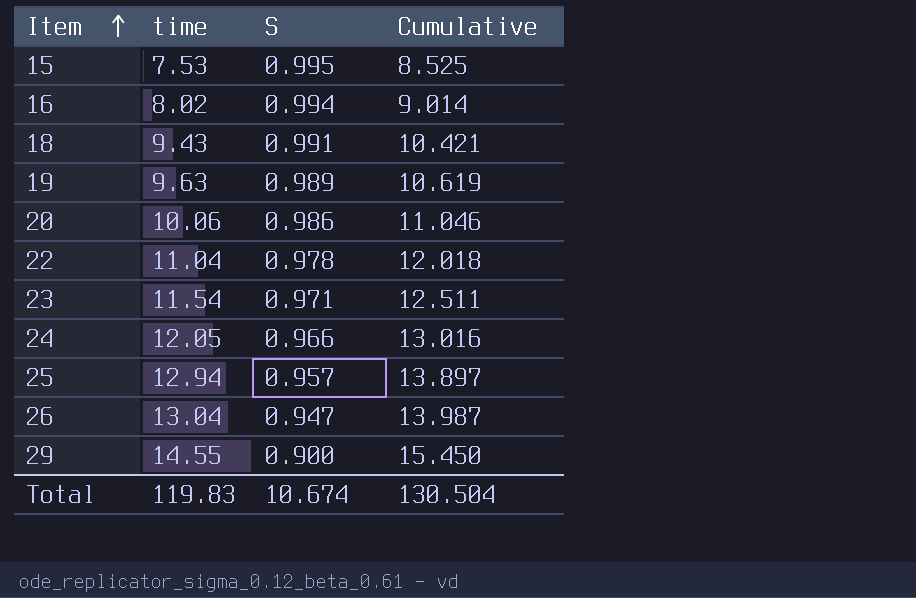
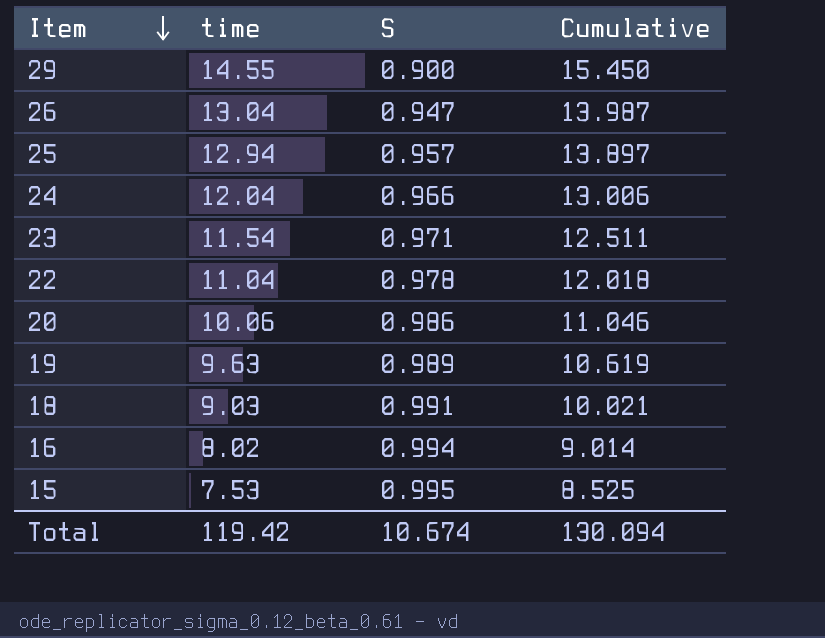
row order: Item ascending -> Item descending
24 | time: 12.05 -> 12.04
24 | Cumulative: 13.016 -> 13.006
18 | time: 9.43 -> 9.03
18 | Cumulative: 10.421 -> 10.021
Total | time: 119.83 -> 119.42
Total | Cumulative: 130.504 -> 130.094

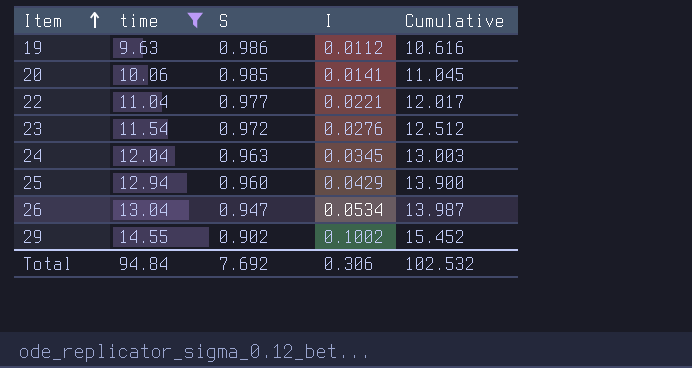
filter: none -> time >= 9.63
row order: Item descending -> Item ascending
column I | position: none -> 4
19 | S: 0.989 -> 0.986
19 | Cumulative: 10.619 -> 10.616
20 | S: 0.986 -> 0.985
20 | Cumulative: 11.046 -> 11.045
22 | S: 0.978 -> 0.977
22 | Cumulative: 12.018 -> 12.017
23 | S: 0.971 -> 0.972
23 | Cumulative: 12.511 -> 12.512
24 | S: 0.966 -> 0.963
24 | Cumulative: 13.006 -> 13.003
25 | S: 0.957 -> 0.960
25 | Cumulative: 13.897 -> 13.900
29 | S: 0.900 -> 0.902
29 | Cumulative: 15.450 -> 15.452
Total | time: 119.42 -> 94.84
Total | S: 10.674 -> 7.692
Total | Cumulative: 130.094 -> 102.532

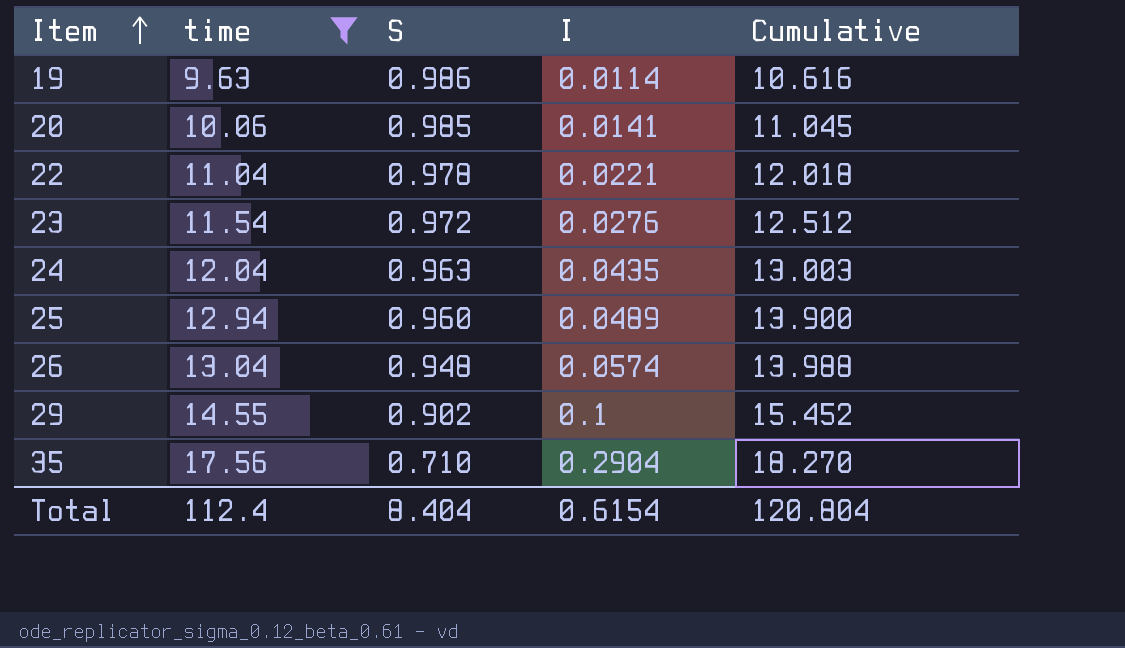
19 | I: 0.0112 -> 0.0114
22 | S: 0.977 -> 0.978
22 | Cumulative: 12.017 -> 12.018
24 | I: 0.0345 -> 0.0435
25 | I: 0.0429 -> 0.0489
26 | S: 0.947 -> 0.948
26 | I: 0.0534 -> 0.0574
26 | Cumulative: 13.987 -> 13.988
29 | I: 0.1002 -> 0.1
row 35: none -> 17.56 | 0.710 | 0.2904 | 18.270
Total | time: 94.84 -> 112.4
Total | S: 7.692 -> 8.404
Total | I: 0.306 -> 0.6154
Total | Cumulative: 102.532 -> 120.804

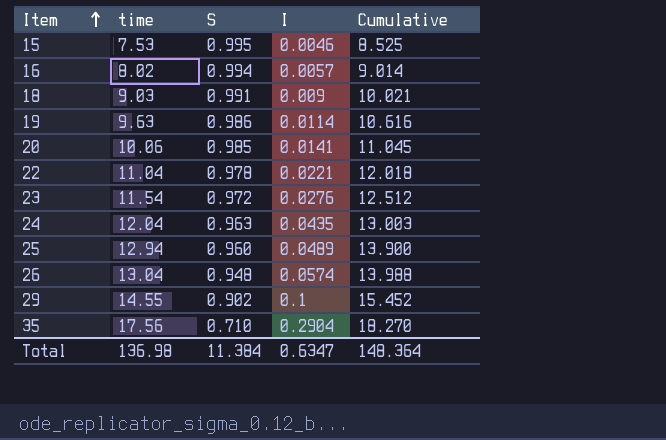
filter: time >= 9.63 -> none
Total | time: 112.4 -> 136.98
Total | S: 8.404 -> 11.384
Total | I: 0.6154 -> 0.6347
Total | Cumulative: 120.804 -> 148.364

